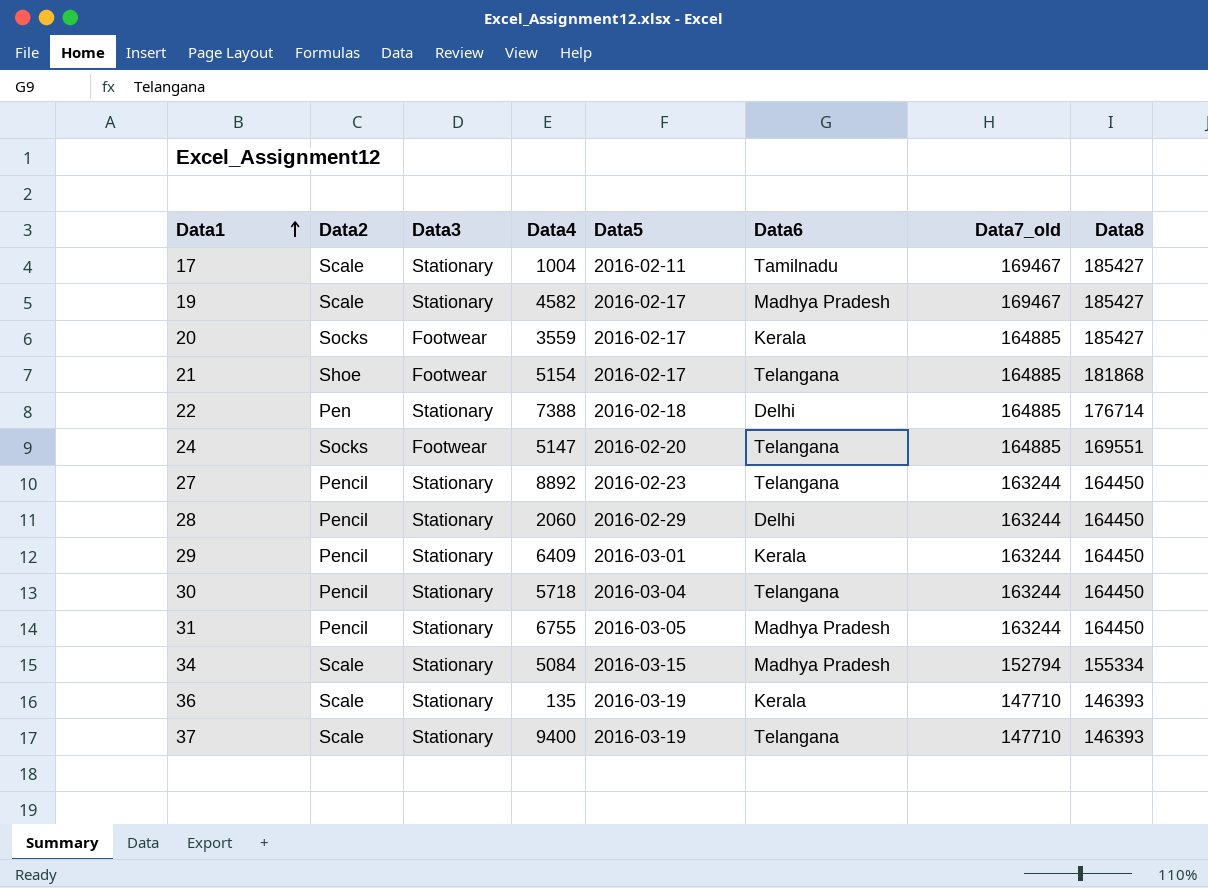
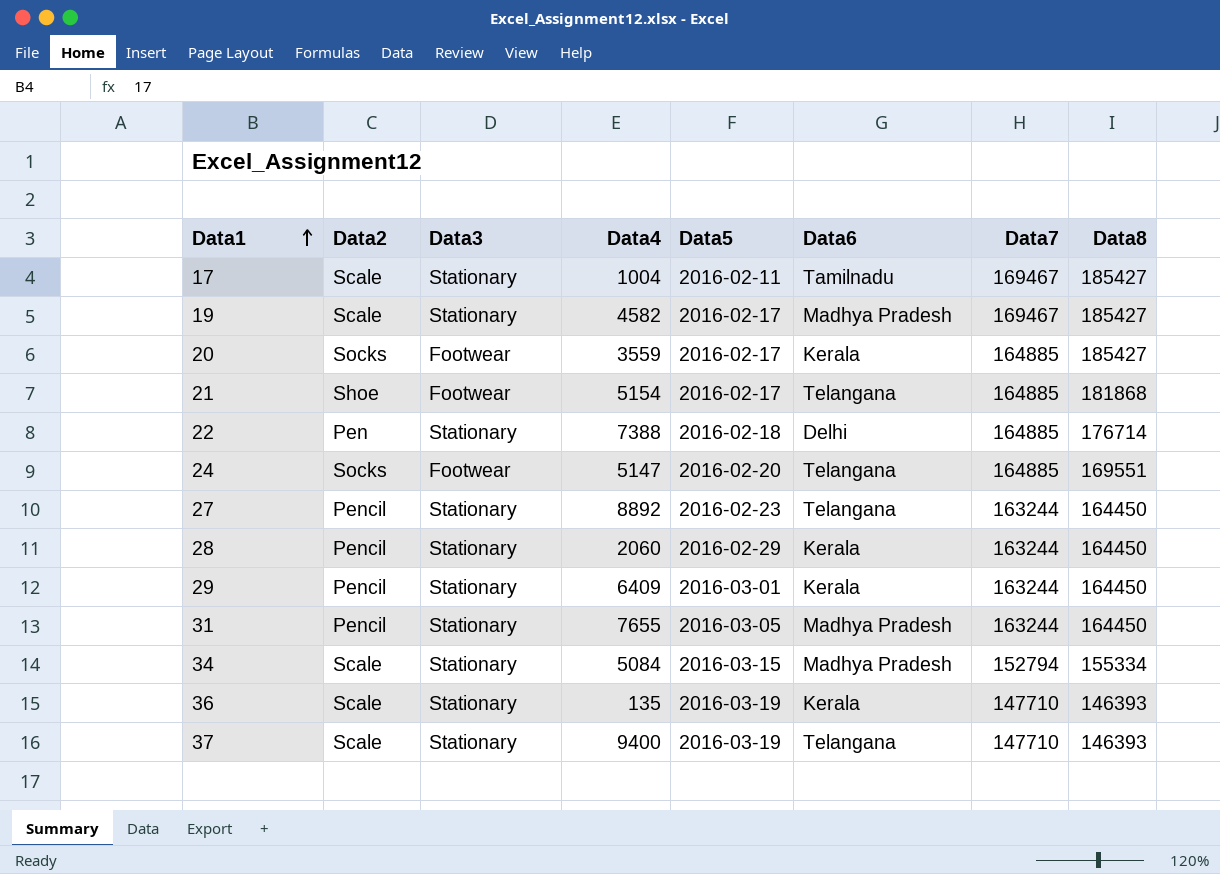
column name: Data7_old -> Data7
row 30: Pencil | Stationary | 5718 | 2016-03-04 | Telangana | 163244 | 164450 -> none
28 | Data6: Delhi -> Kerala
31 | Data4: 6755 -> 7655

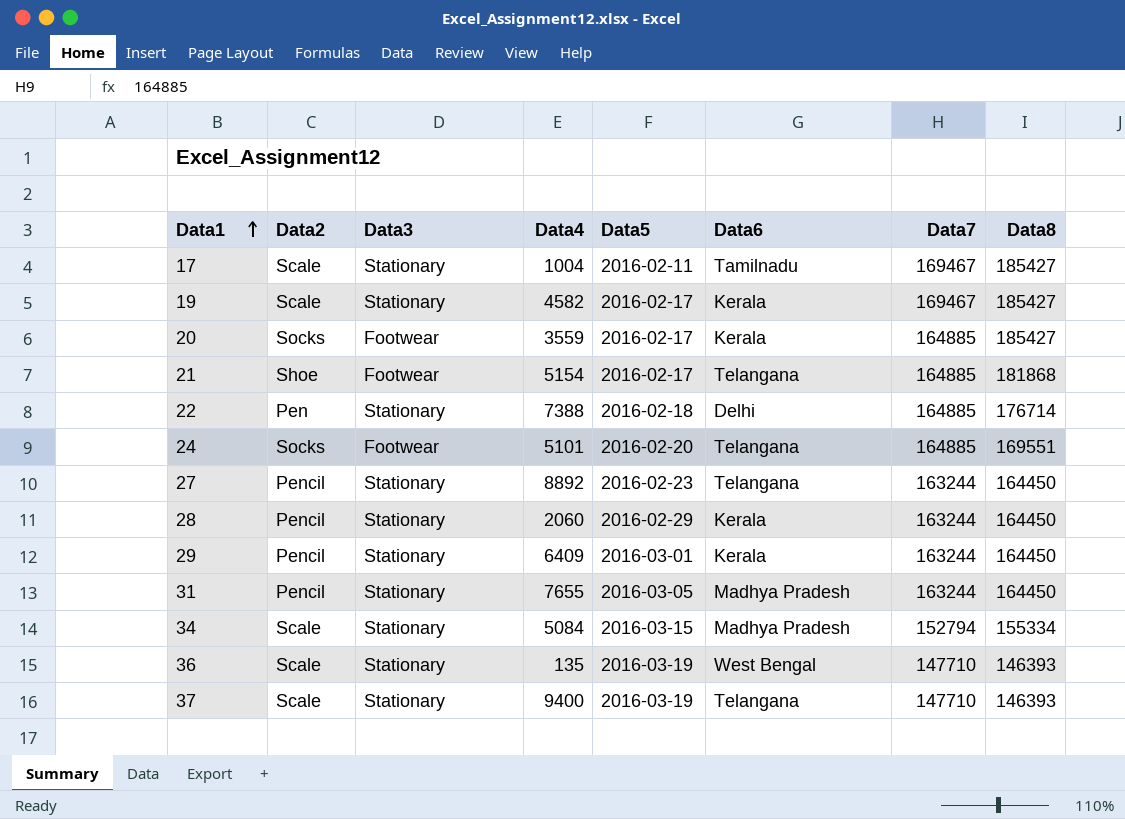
19 | Data6: Madhya Pradesh -> Kerala
24 | Data4: 5147 -> 5101
36 | Data6: Kerala -> West Bengal

